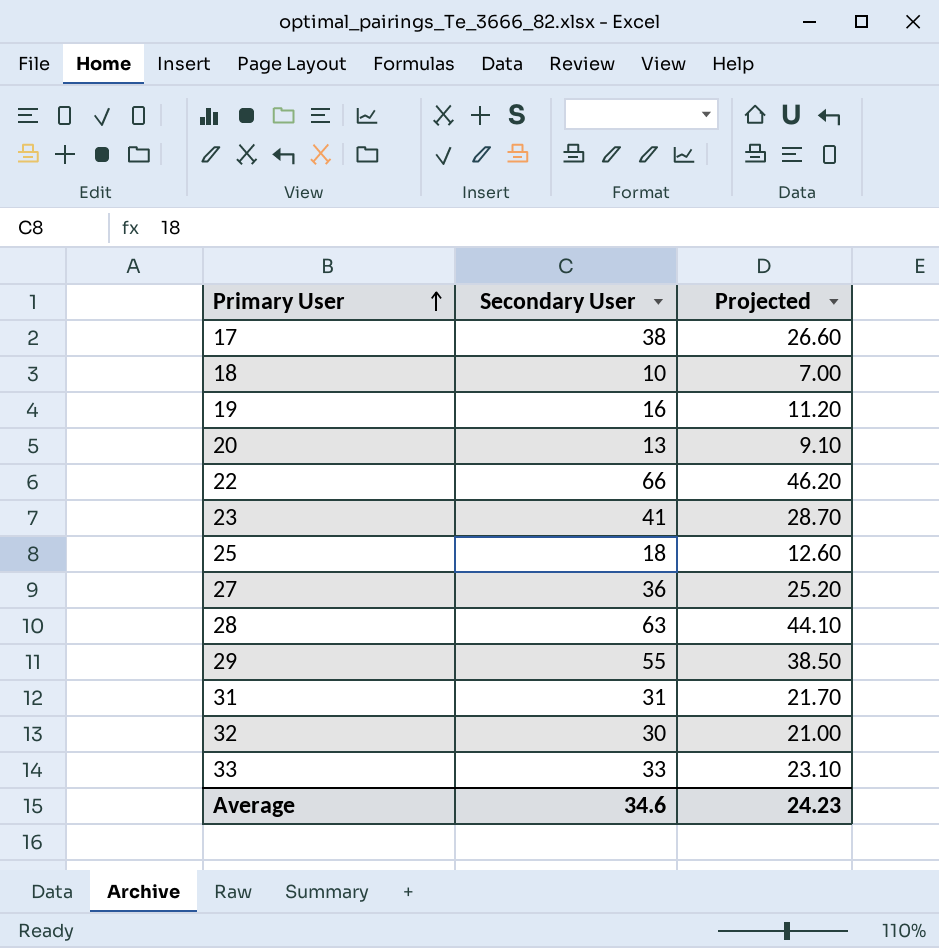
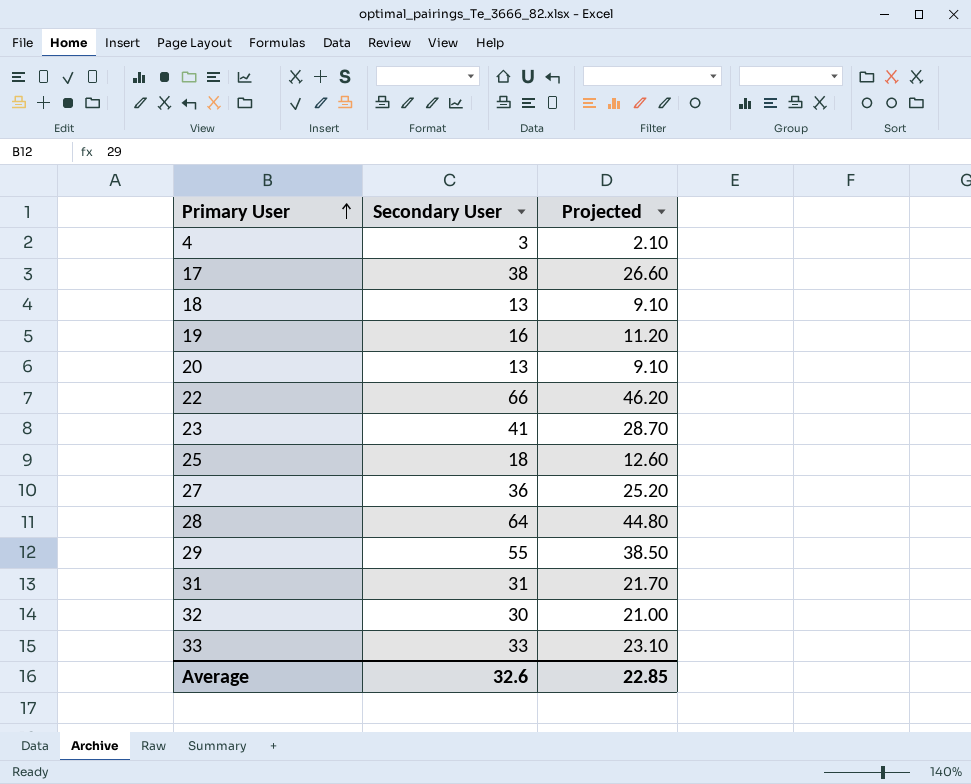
row 4: none -> 3 | 2.10
18 | Secondary User: 10 -> 13
18 | Projected: 7.00 -> 9.10
28 | Secondary User: 63 -> 64
28 | Projected: 44.10 -> 44.80
Average | Secondary User: 34.6 -> 32.6
Average | Projected: 24.23 -> 22.85

